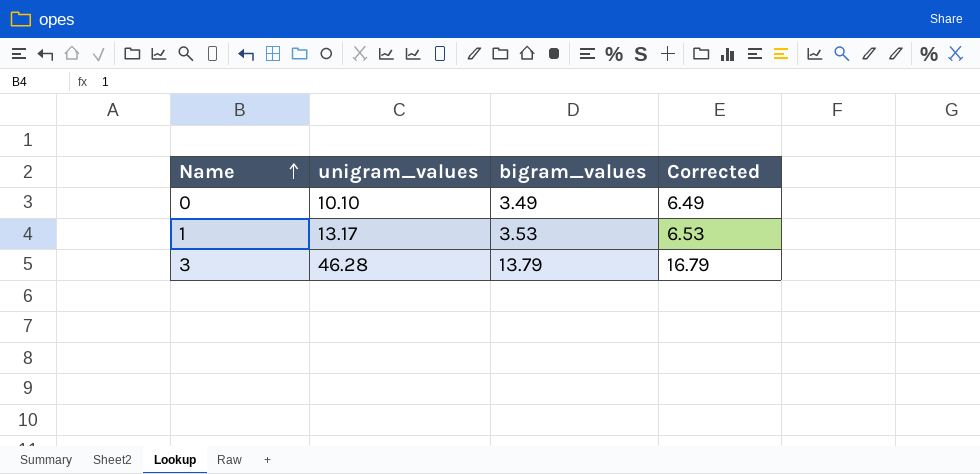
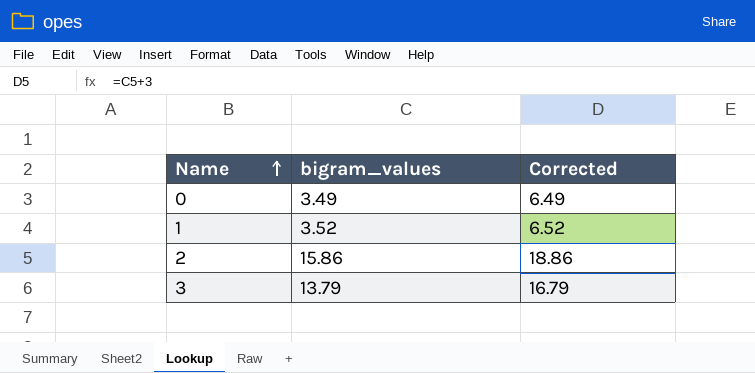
column unigram_values | position: 2 -> none
1 | bigram_values: 3.53 -> 3.52
1 | Corrected: 6.53 -> 6.52
row 2: none -> 15.86 | 18.86

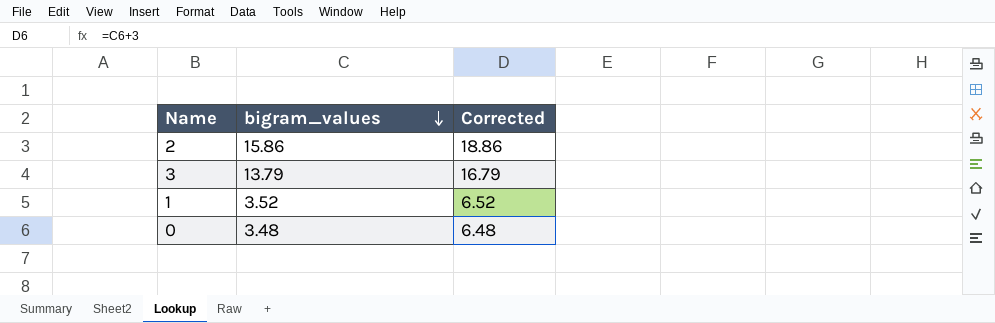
row order: Name ascending -> bigram_values descending
0 | bigram_values: 3.49 -> 3.48
0 | Corrected: 6.49 -> 6.48

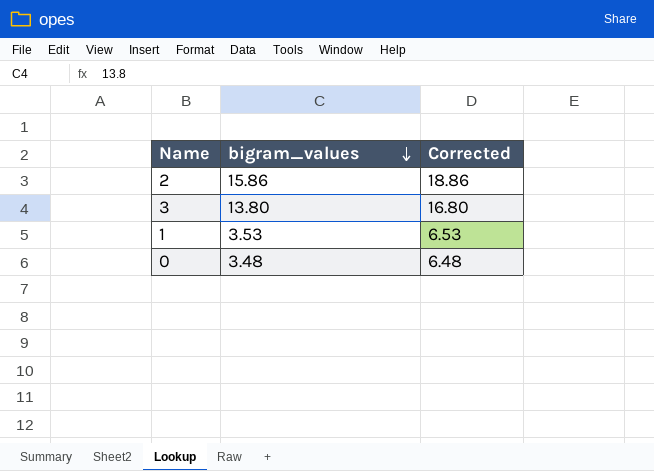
3 | bigram_values: 13.79 -> 13.80
3 | Corrected: 16.79 -> 16.80
1 | bigram_values: 3.52 -> 3.53
1 | Corrected: 6.52 -> 6.53

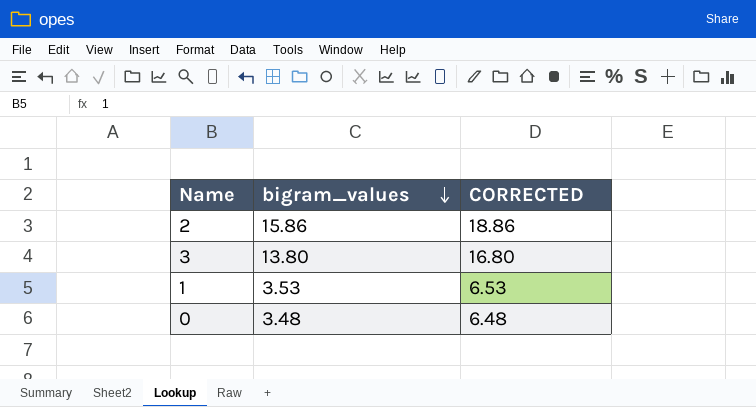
column name: Corrected -> CORRECTED

